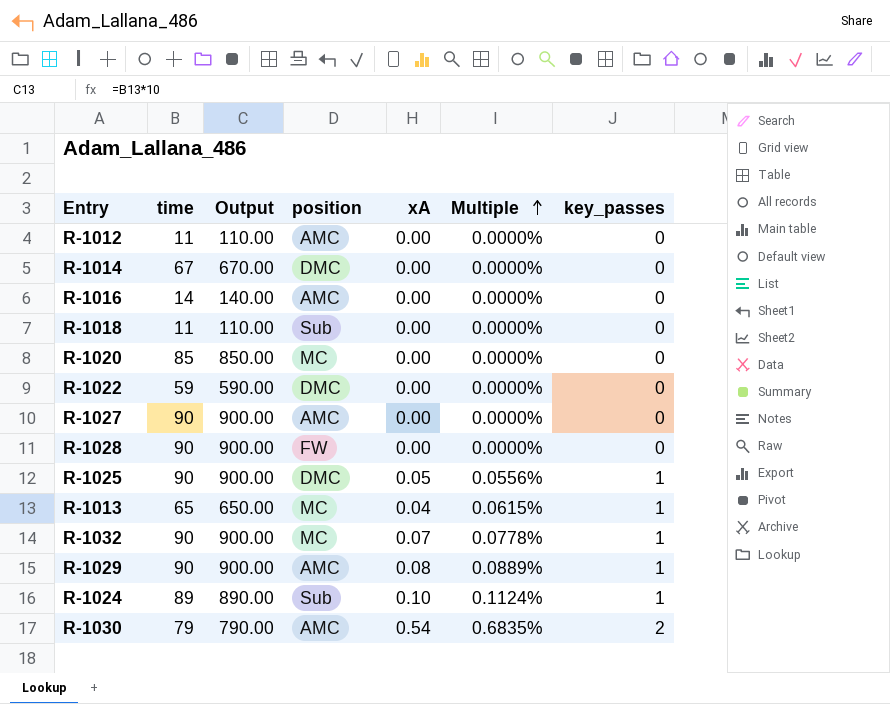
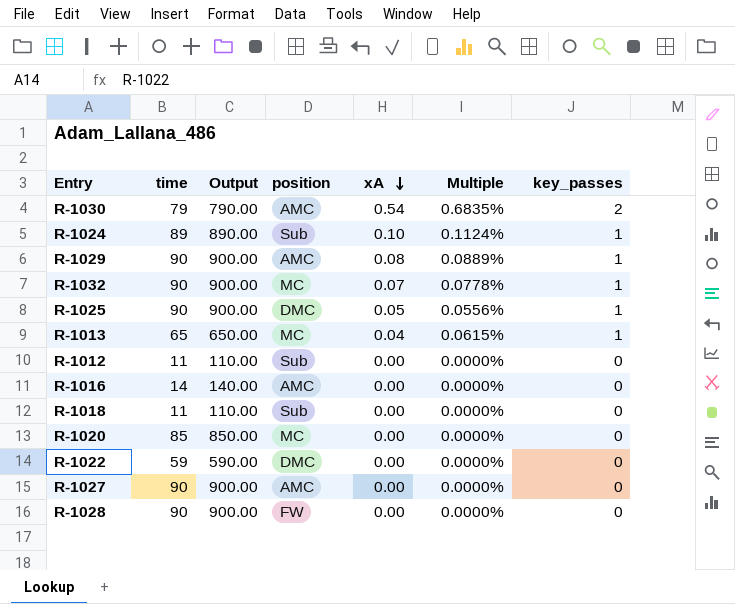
row order: Multiple ascending -> xA descending
row R-1014: 67 | 670.00 | DMC | 0.00 | 0.0000% | 0 -> none
R-1012 | position: AMC -> Sub

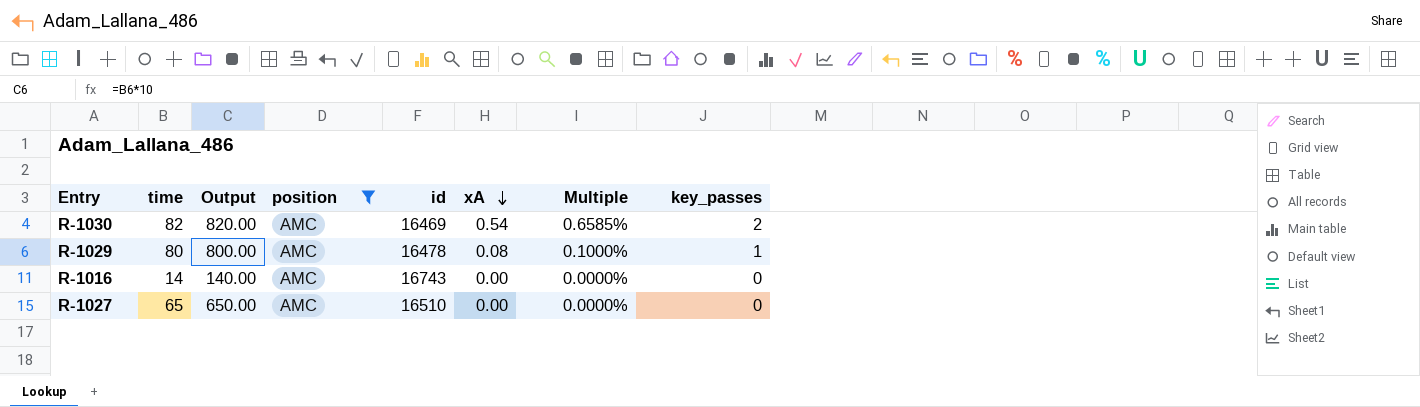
filter: none -> position = AMC
column id | position: none -> 5
R-1030 | time: 79 -> 82
R-1030 | Output: 790.00 -> 820.00
R-1030 | Multiple: 0.6835% -> 0.6585%
R-1029 | time: 90 -> 80
R-1029 | Output: 900.00 -> 800.00
R-1029 | Multiple: 0.0889% -> 0.1000%
R-1027 | time: 90 -> 65
R-1027 | Output: 900.00 -> 650.00

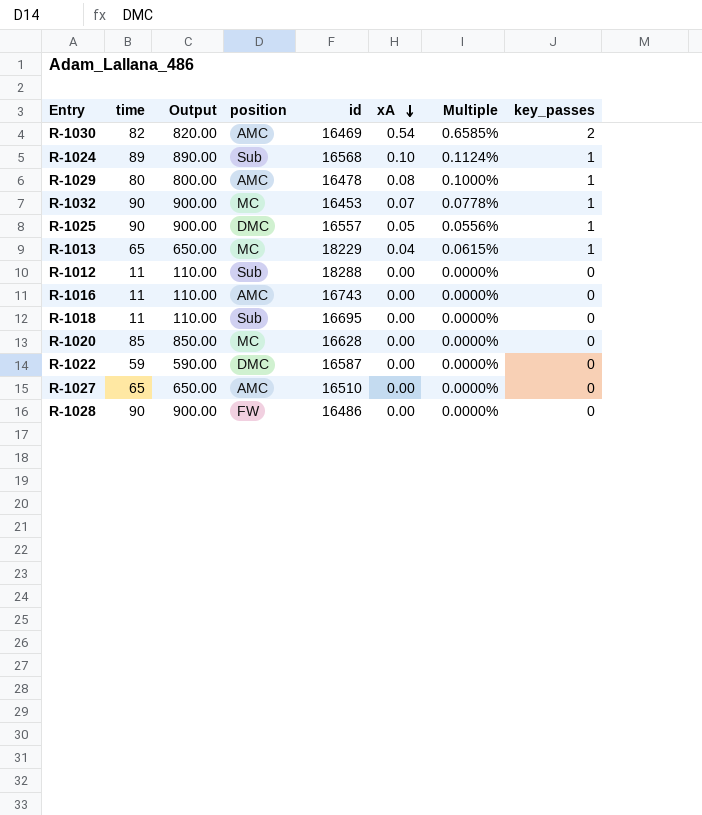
filter: position = AMC -> none
R-1016 | time: 14 -> 11
R-1016 | Output: 140.00 -> 110.00

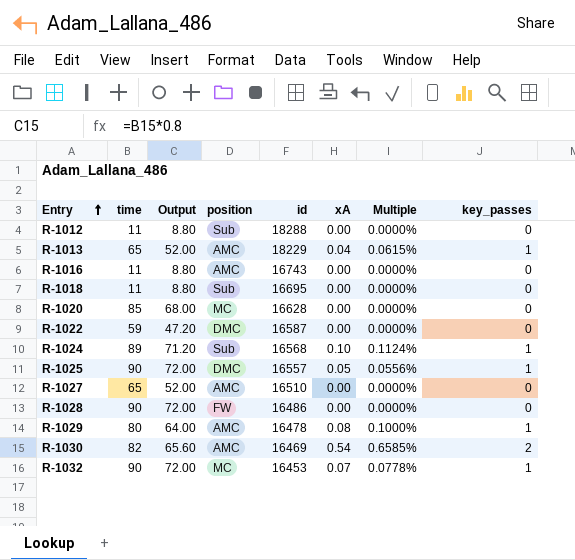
row order: xA descending -> Entry ascending
column Output | formula: [time] * 10 -> [time] * 0.8
R-1013 | position: MC -> AMC

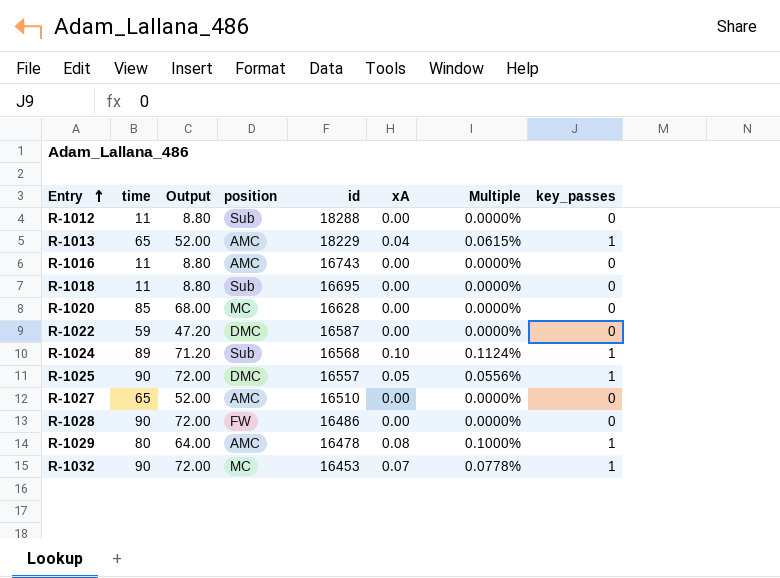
row R-1030: 82 | 65.60 | AMC | 16469 | 0.54 | 0.6585% | 2 -> none

